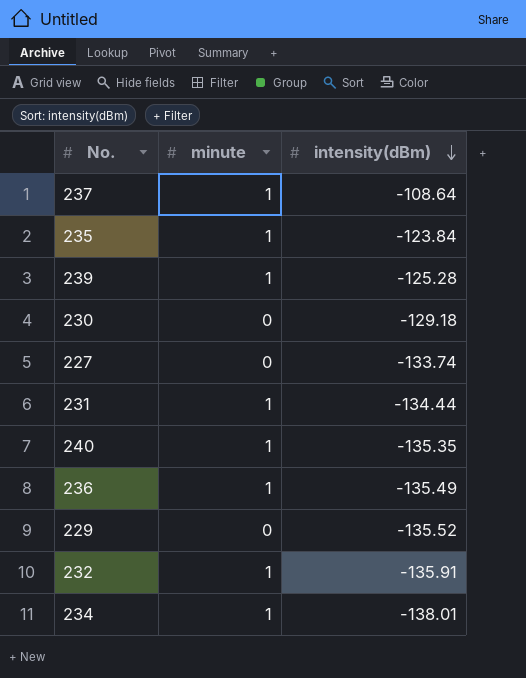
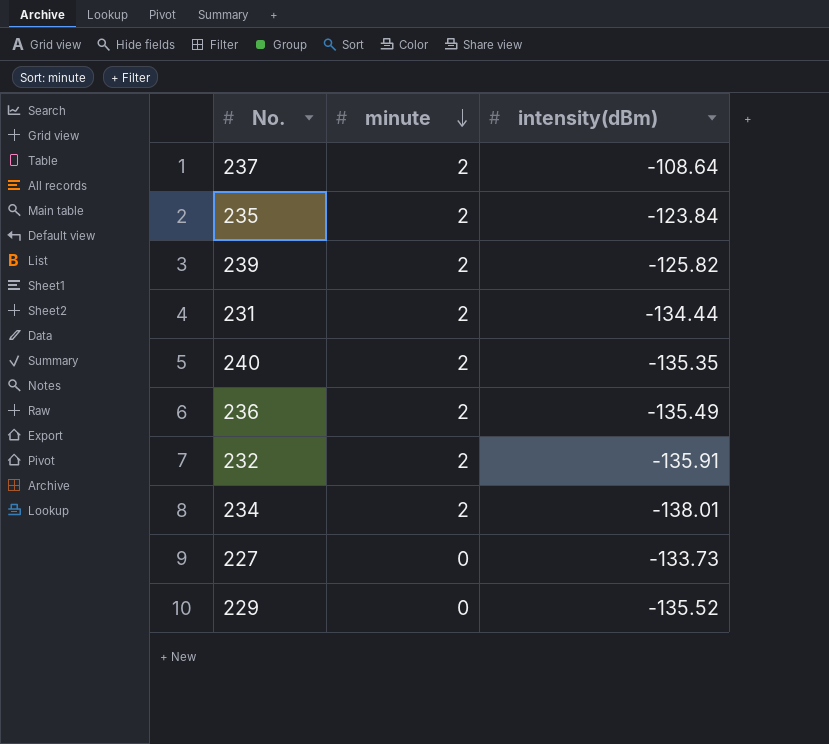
row order: intensity(dBm) descending -> minute descending
row 230: 0 | -129.18 -> none
237 | minute: 1 -> 2
235 | minute: 1 -> 2
239 | minute: 1 -> 2
239 | intensity(dBm): -125.28 -> -125.82
231 | minute: 1 -> 2
240 | minute: 1 -> 2
236 | minute: 1 -> 2
232 | minute: 1 -> 2
234 | minute: 1 -> 2
227 | intensity(dBm): -133.74 -> -133.73

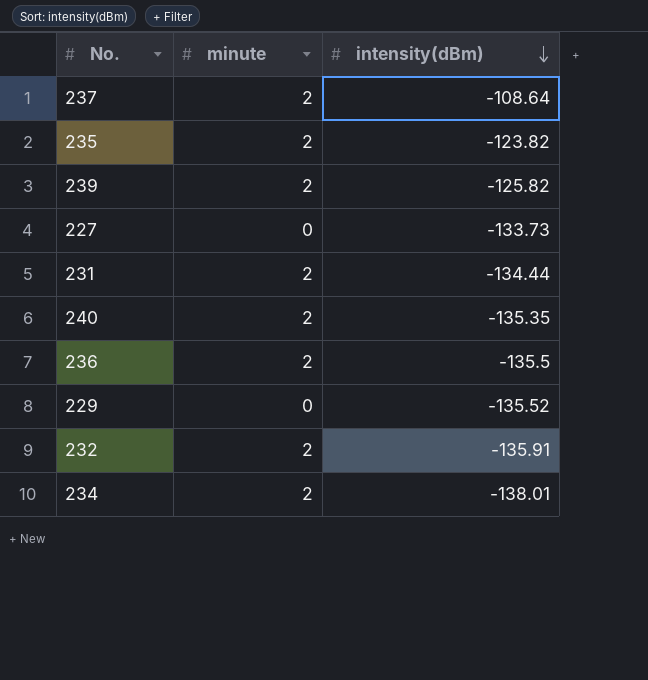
row order: minute descending -> intensity(dBm) descending
235 | intensity(dBm): -123.84 -> -123.82
236 | intensity(dBm): -135.49 -> -135.5

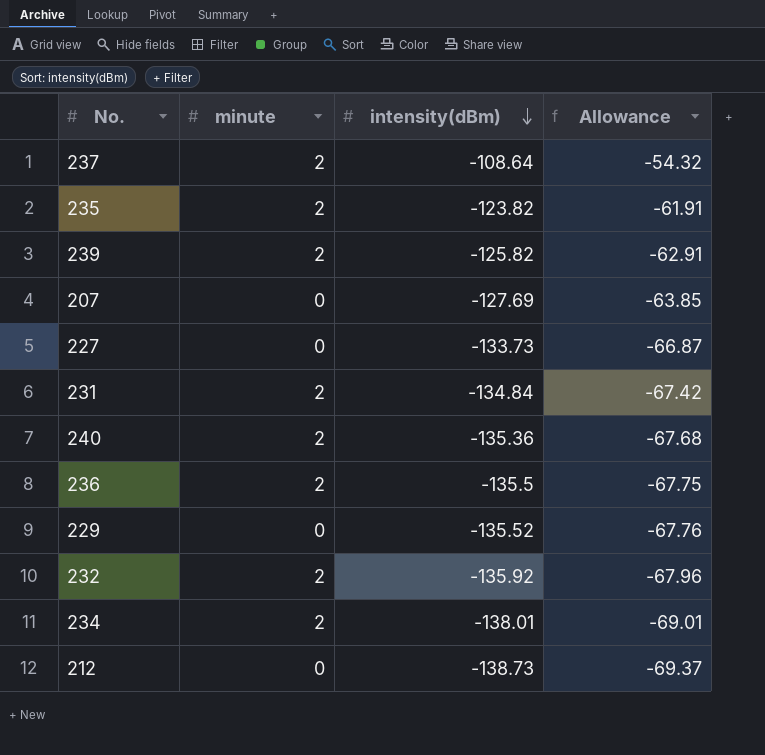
column Allowance | formula: none -> [intensity(dBm)] * 0.5
row 207: none -> 0 | -127.69 | -63.85
231 | intensity(dBm): -134.44 -> -134.84
240 | intensity(dBm): -135.35 -> -135.36
232 | intensity(dBm): -135.91 -> -135.92
row 212: none -> 0 | -138.73 | -69.37

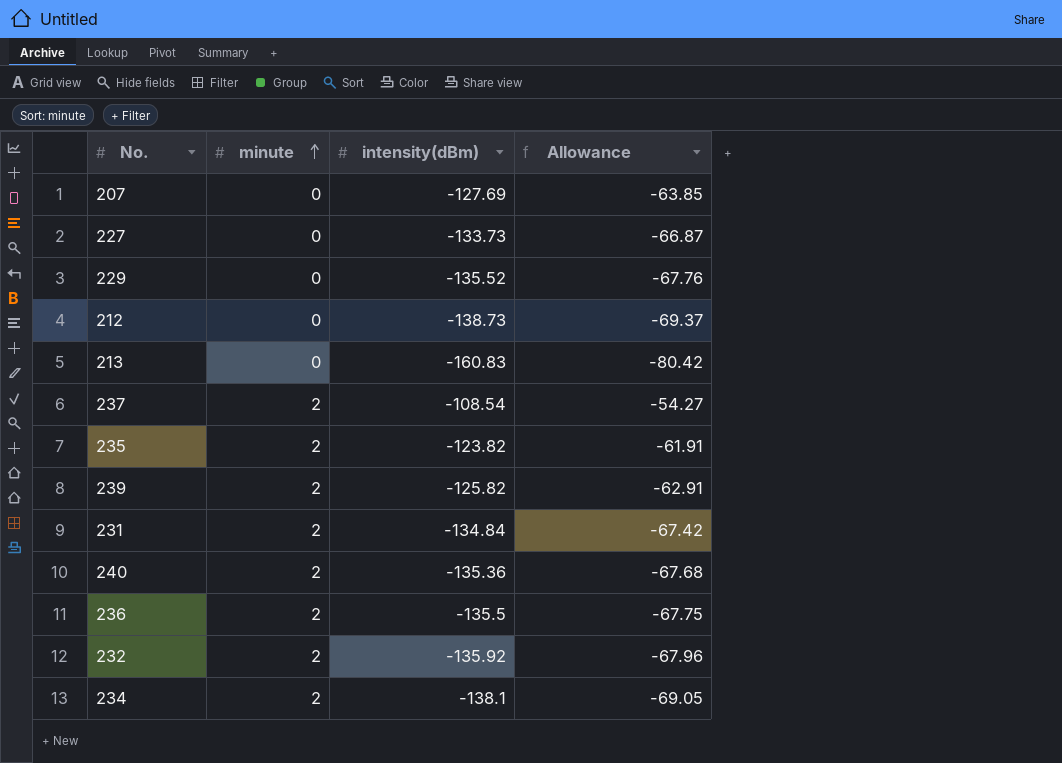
row order: intensity(dBm) descending -> minute ascending
row 213: none -> 0 | -160.83 | -80.42
237 | intensity(dBm): -108.64 -> -108.54
237 | Allowance: -54.32 -> -54.27
234 | intensity(dBm): -138.01 -> -138.1
234 | Allowance: -69.01 -> -69.05

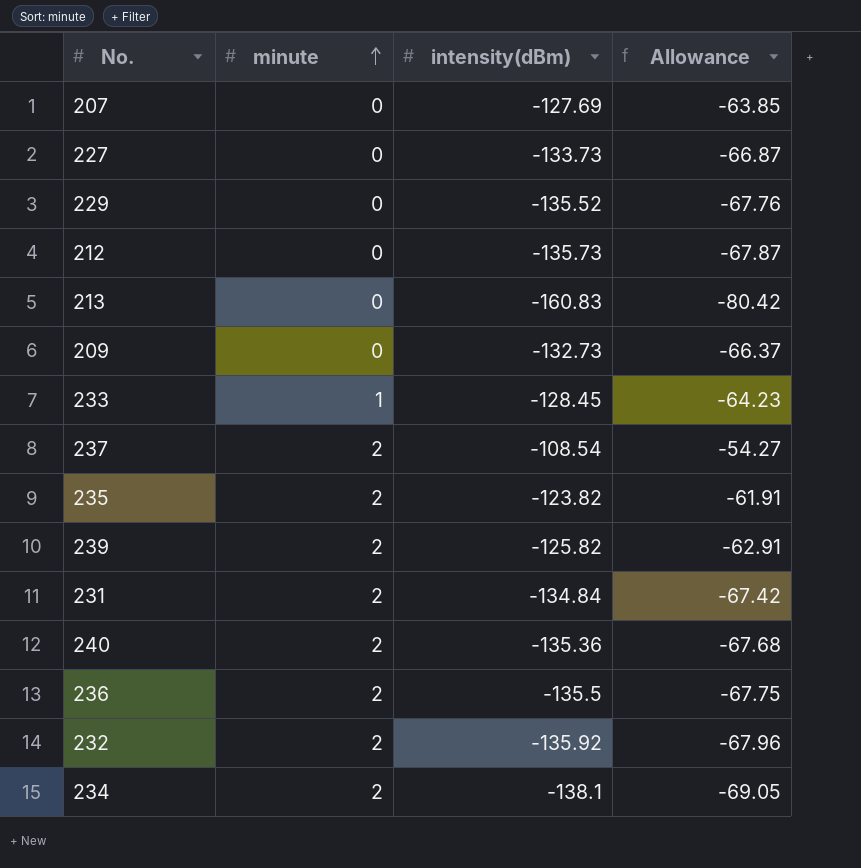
212 | intensity(dBm): -138.73 -> -135.73
212 | Allowance: -69.37 -> -67.87
row 209: none -> 0 | -132.73 | -66.37
row 233: none -> 1 | -128.45 | -64.23

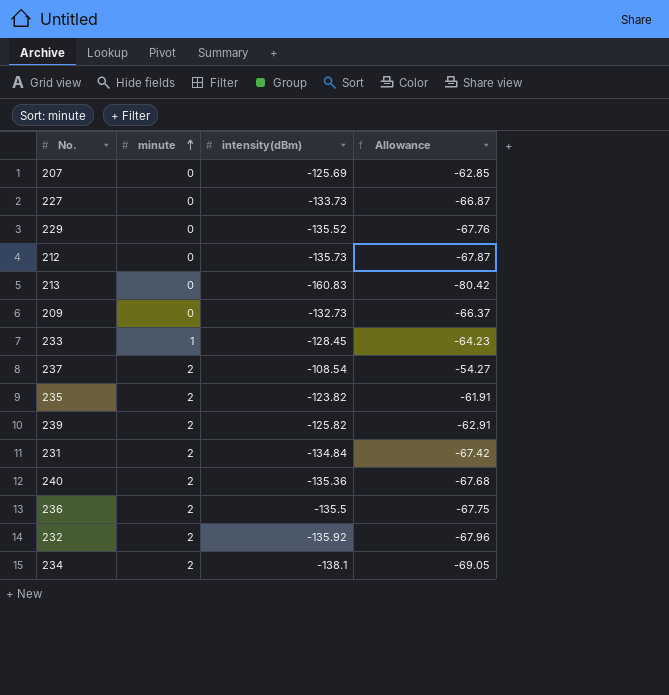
207 | intensity(dBm): -127.69 -> -125.69
207 | Allowance: -63.85 -> -62.85

